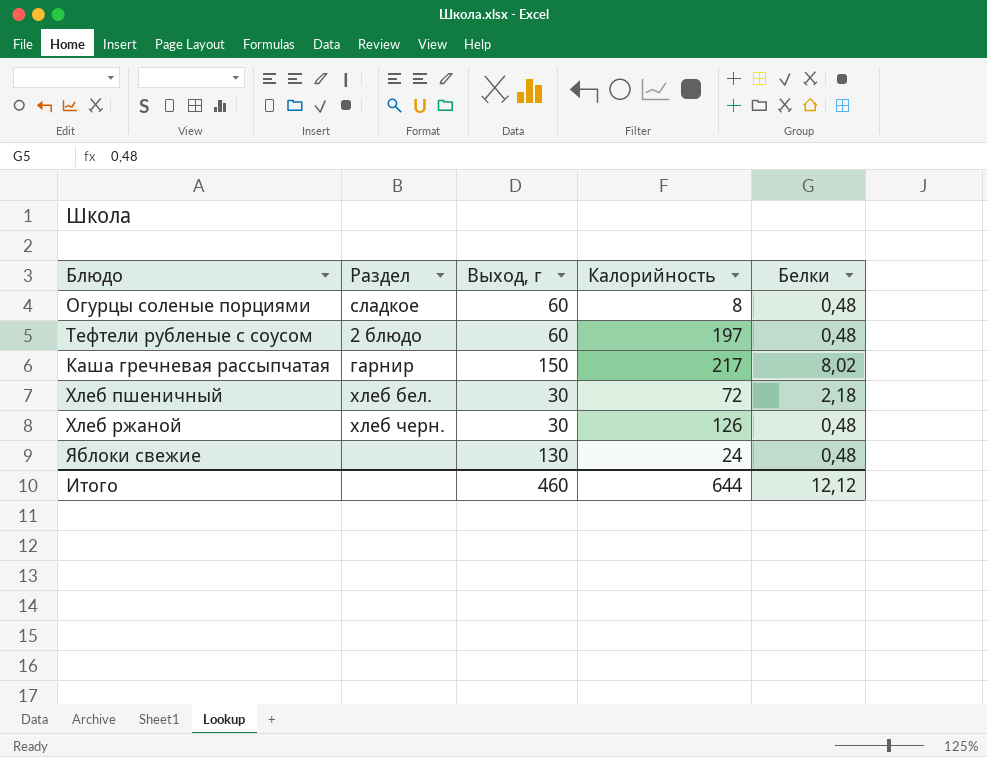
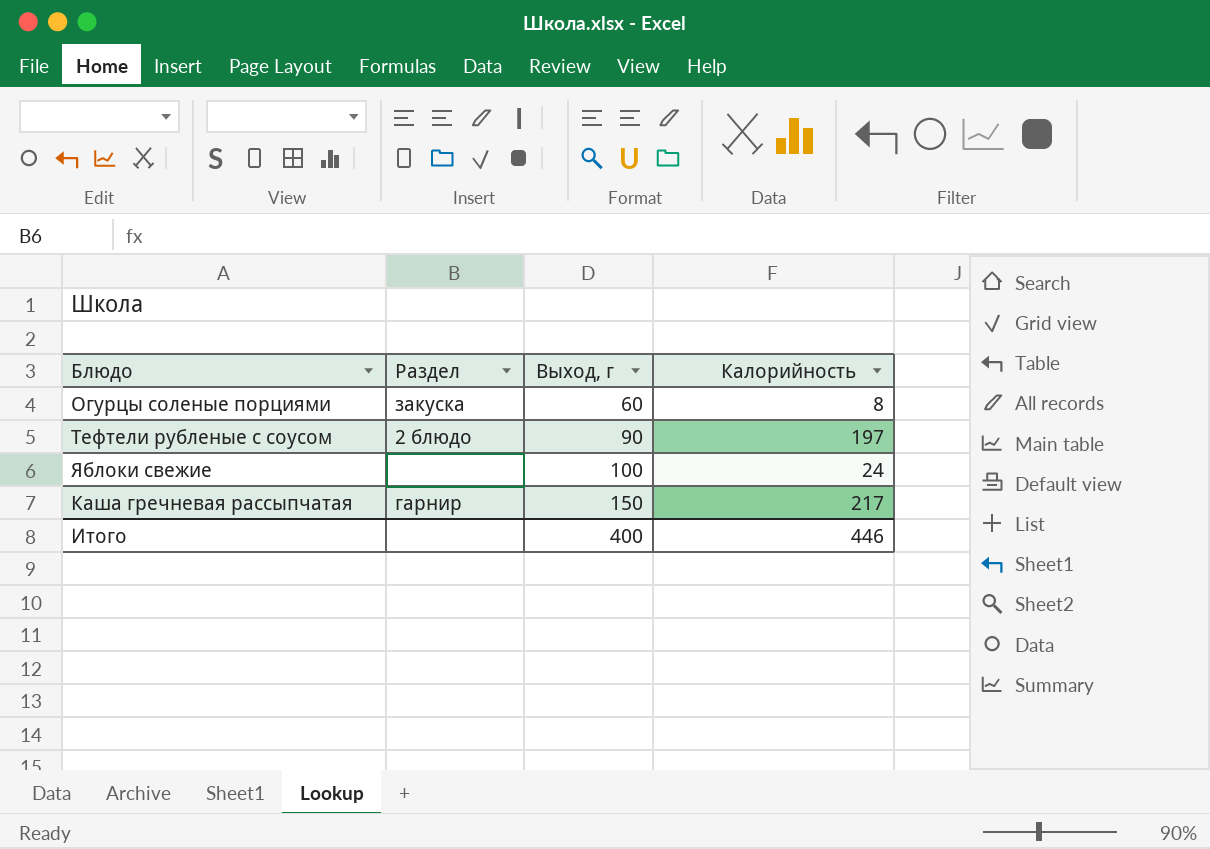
row order: none -> Выход, г ascending
column Белки | position: 5 -> none
row Хлеб пшеничный: хлеб бел. | 30 | 72 | 2,18 -> none
row Хлеб ржаной: хлеб черн. | 30 | 126 | 0,48 -> none
Огурцы соленые порциями | Раздел: сладкое -> закуска
Тефтели рубленые с соусом | Выход, г: 60 -> 90
Яблоки свежие | Выход, г: 130 -> 100
Итого | Выход, г: 460 -> 400
Итого | Калорийность: 644 -> 446

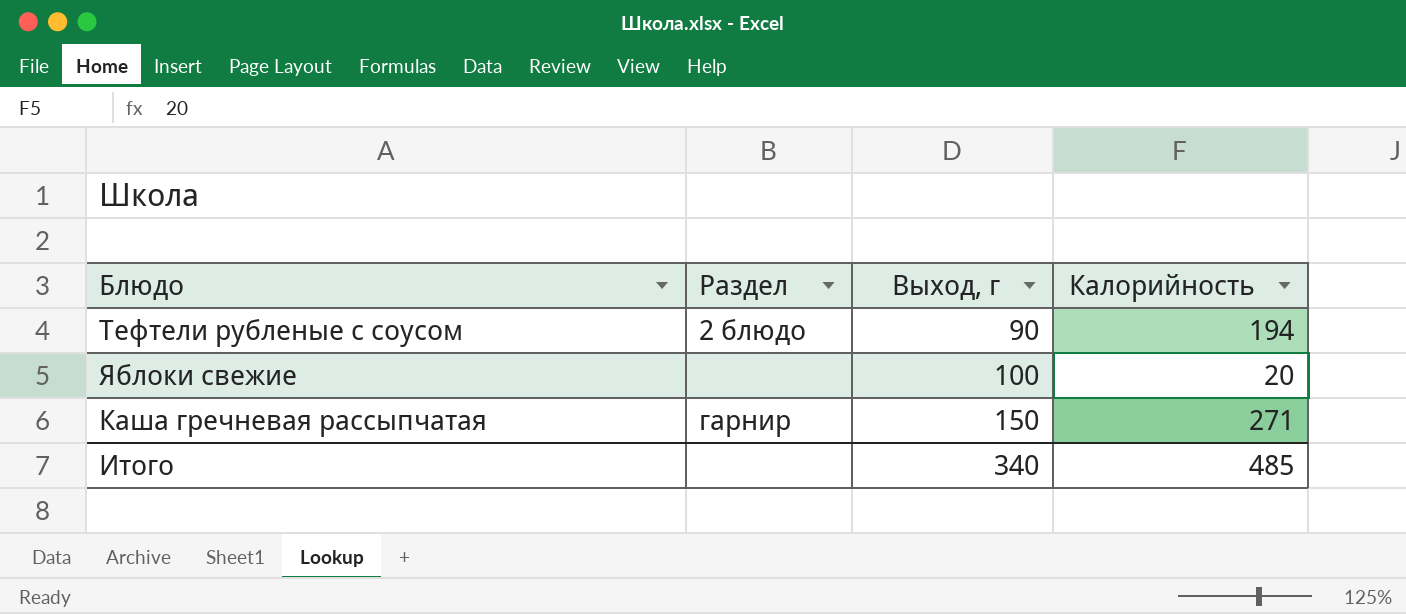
row Огурцы соленые порциями: закуска | 60 | 8 -> none
Тефтели рубленые с соусом | Калорийность: 197 -> 194
Яблоки свежие | Калорийность: 24 -> 20
Каша гречневая рассыпчатая | Калорийность: 217 -> 271
Итого | Выход, г: 400 -> 340
Итого | Калорийность: 446 -> 485

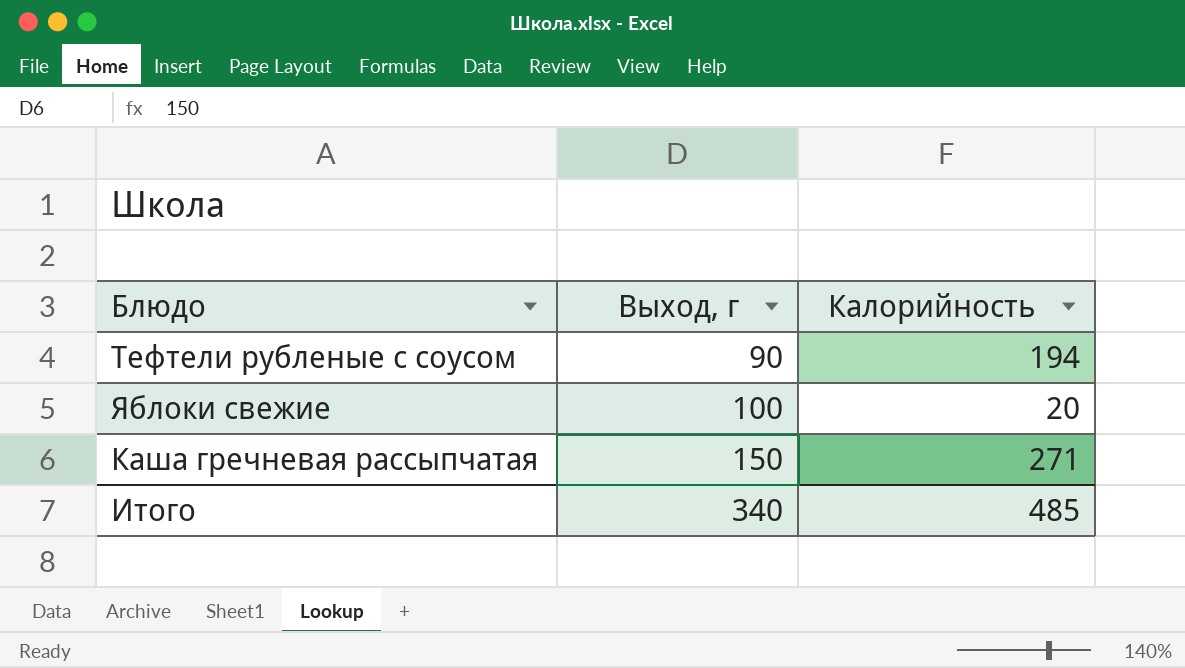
column Раздел | position: 2 -> none

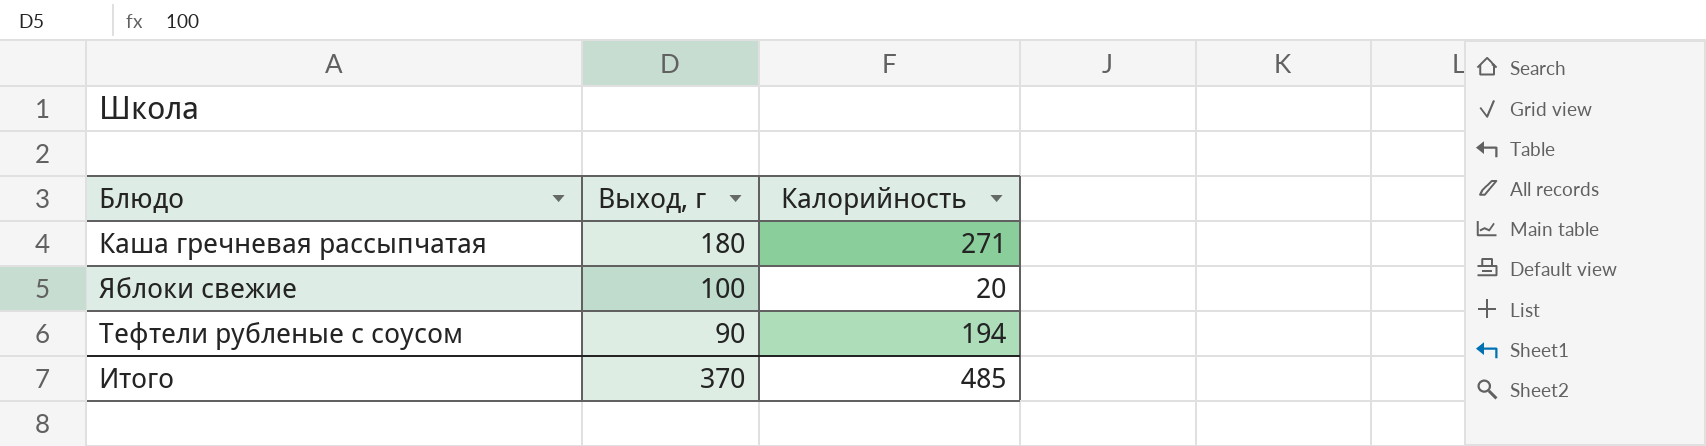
row order: Выход, г ascending -> Выход, г descending
Каша гречневая рассыпчатая | Выход, г: 150 -> 180
Итого | Выход, г: 340 -> 370

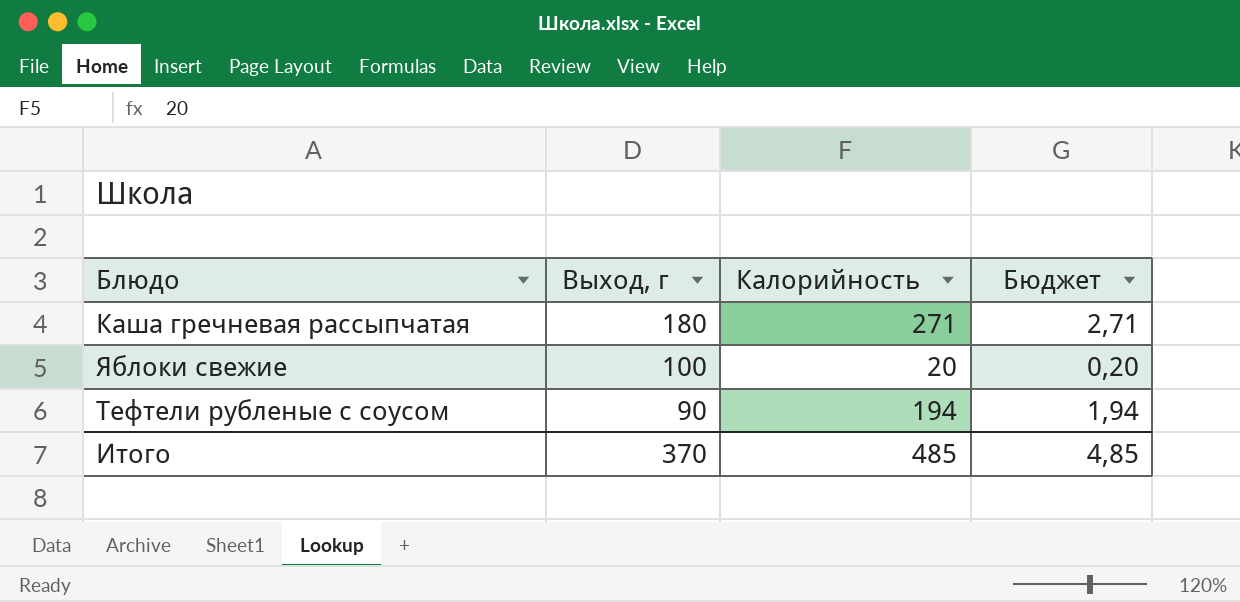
column Бюджет | formula: none -> [Калорийность] * 0,01

